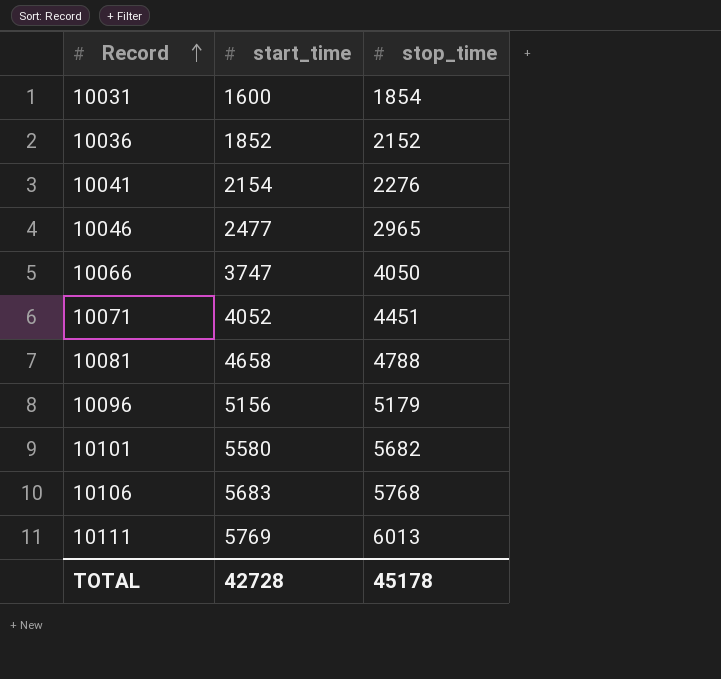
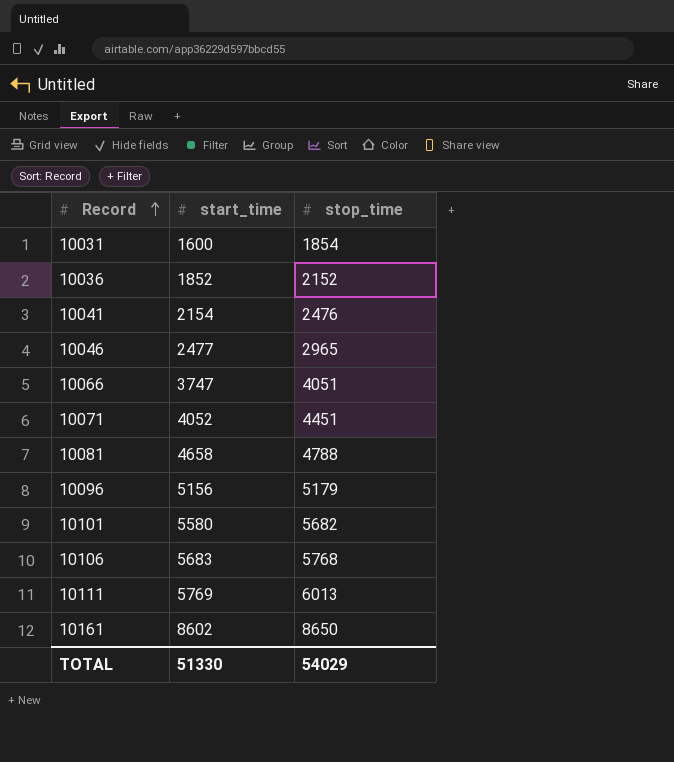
10041 | stop_time: 2276 -> 2476
10066 | stop_time: 4050 -> 4051
row 10161: none -> 8602 | 8650
TOTAL | start_time: 42728 -> 51330
TOTAL | stop_time: 45178 -> 54029

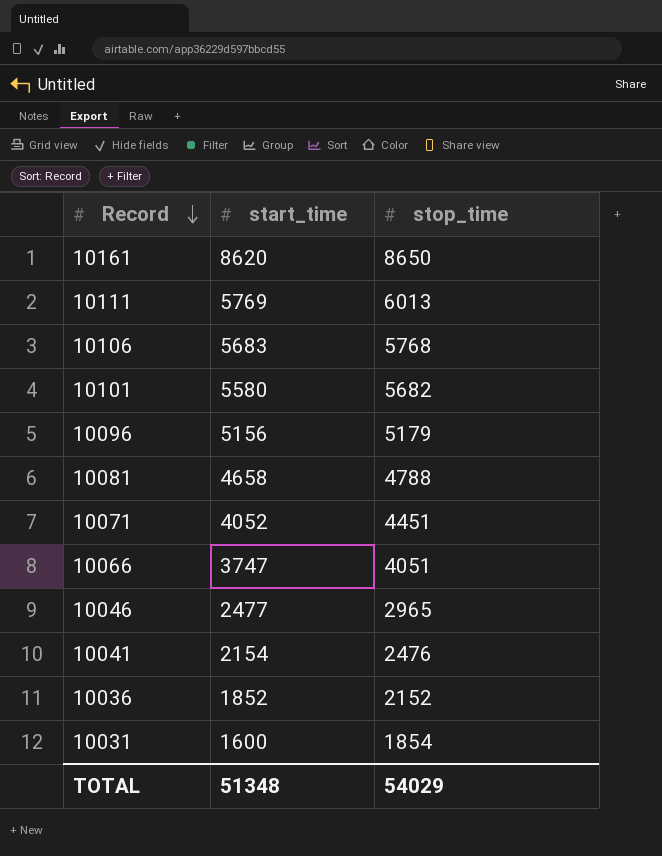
row order: Record ascending -> Record descending
10161 | start_time: 8602 -> 8620
TOTAL | start_time: 51330 -> 51348

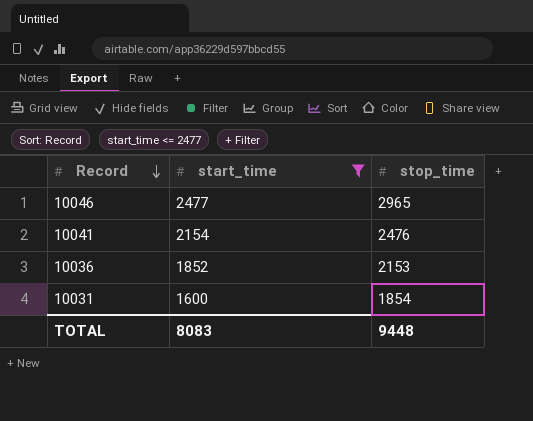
filter: none -> start_time <= 2477
10036 | stop_time: 2152 -> 2153
TOTAL | start_time: 51348 -> 8083
TOTAL | stop_time: 54029 -> 9448

